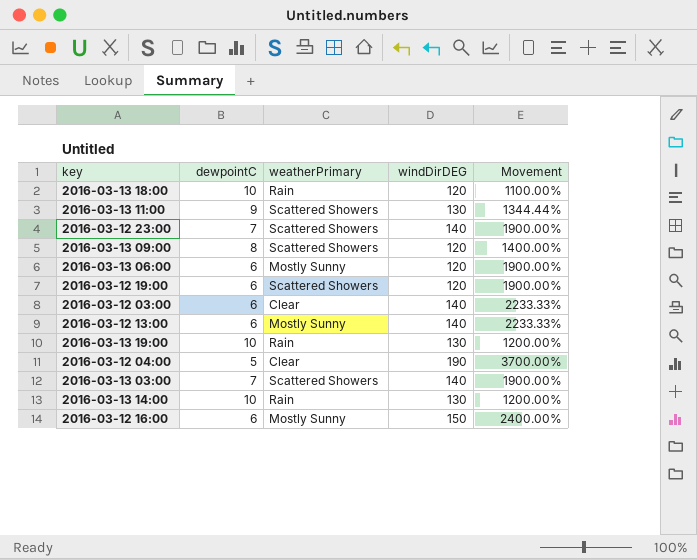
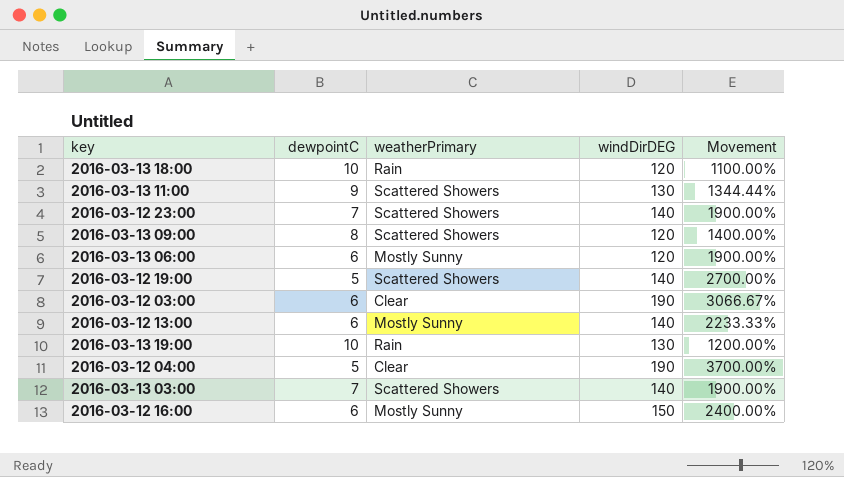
row 2016-03-13 14:00: 10 | Rain | 130 | 1200.00% -> none
2016-03-12 19:00 | dewpointC: 6 -> 5
2016-03-12 19:00 | windDirDEG: 120 -> 140
2016-03-12 19:00 | Movement: 1900.00% -> 2700.00%
2016-03-12 03:00 | windDirDEG: 140 -> 190
2016-03-12 03:00 | Movement: 2233.33% -> 3066.67%

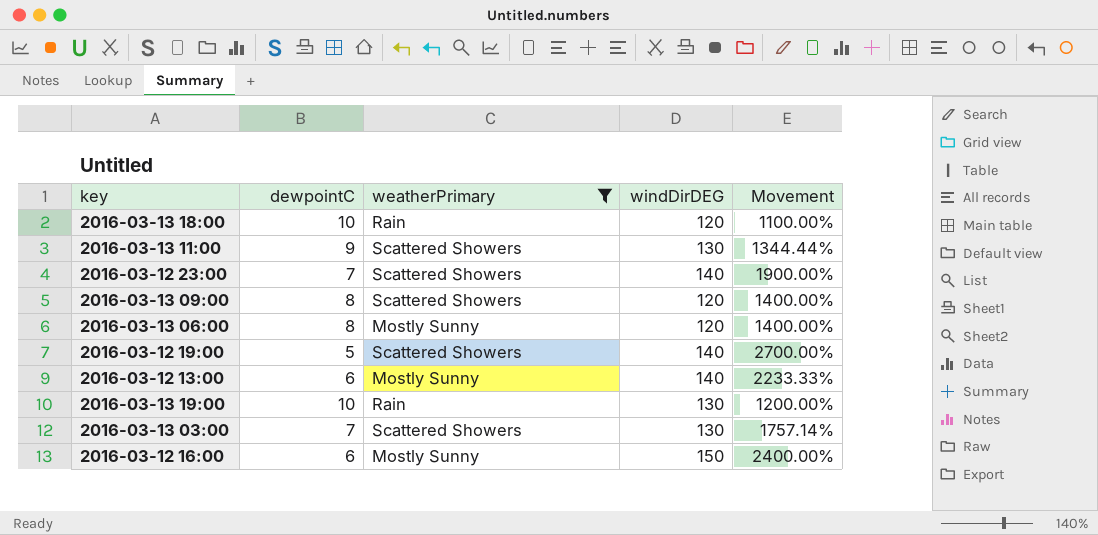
filter: none -> weatherPrimary != Clear
2016-03-13 06:00 | dewpointC: 6 -> 8
2016-03-13 06:00 | Movement: 1900.00% -> 1400.00%
2016-03-13 03:00 | windDirDEG: 140 -> 130
2016-03-13 03:00 | Movement: 1900.00% -> 1757.14%

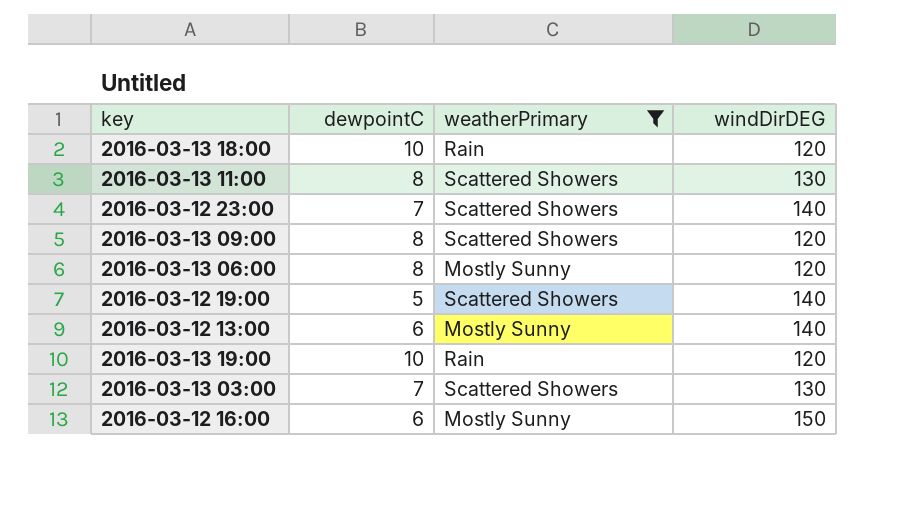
column Movement | formula: ([windDirDEG] - [dewpointC]) / [dewpointC] -> none
2016-03-13 11:00 | dewpointC: 9 -> 8
2016-03-13 19:00 | windDirDEG: 130 -> 120

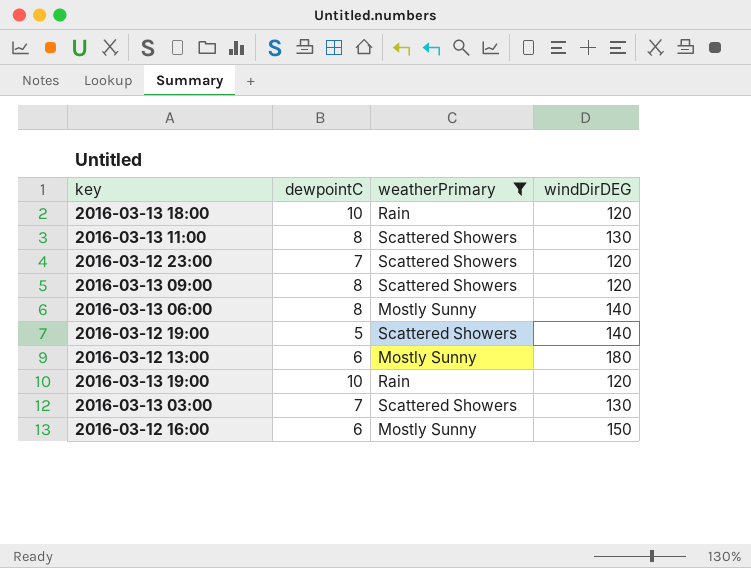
2016-03-12 23:00 | windDirDEG: 140 -> 120
2016-03-13 06:00 | windDirDEG: 120 -> 140
2016-03-12 13:00 | windDirDEG: 140 -> 180

